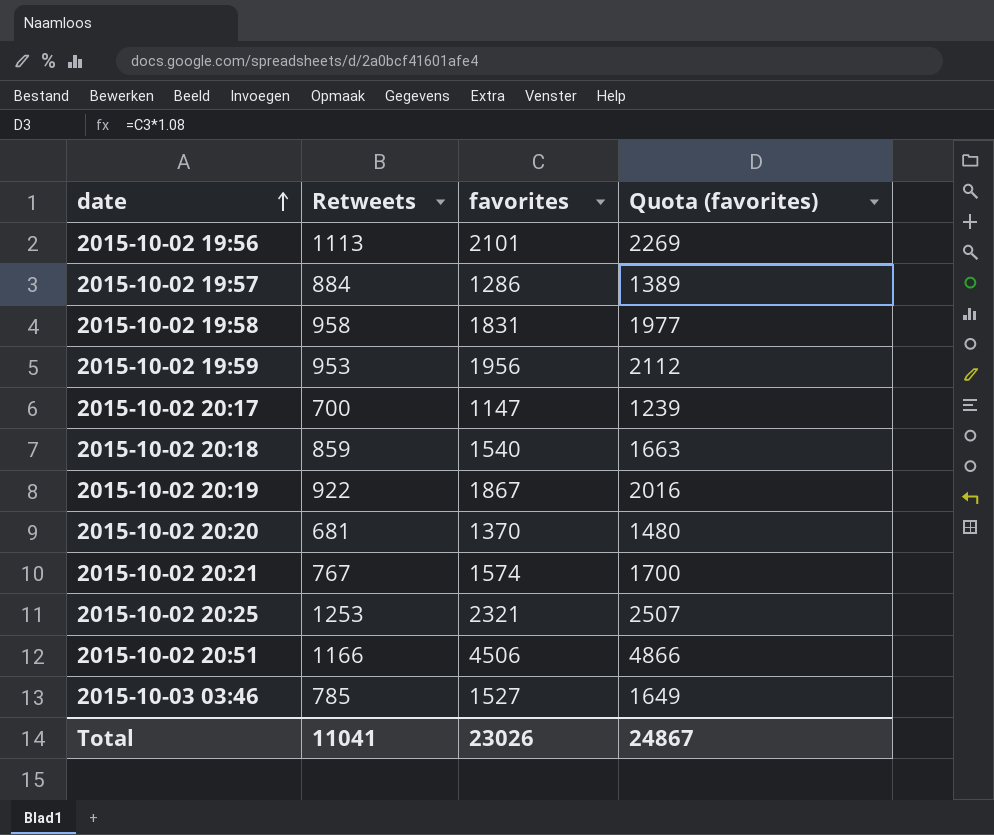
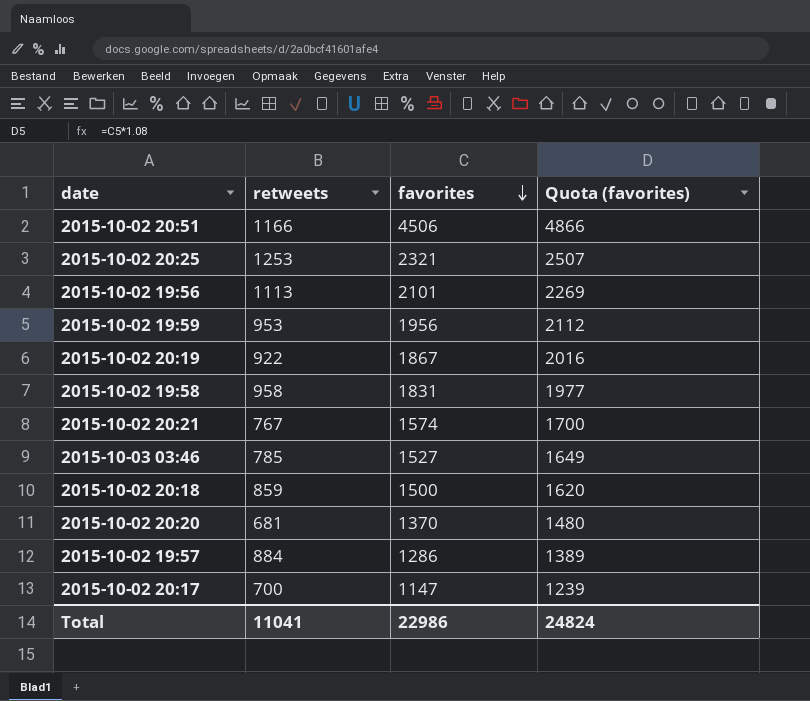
row order: date ascending -> favorites descending
column name: Retweets -> retweets
2015-10-02 20:18 | favorites: 1540 -> 1500
2015-10-02 20:18 | Quota (favorites): 1663 -> 1620
Total | favorites: 23026 -> 22986
Total | Quota (favorites): 24867 -> 24824

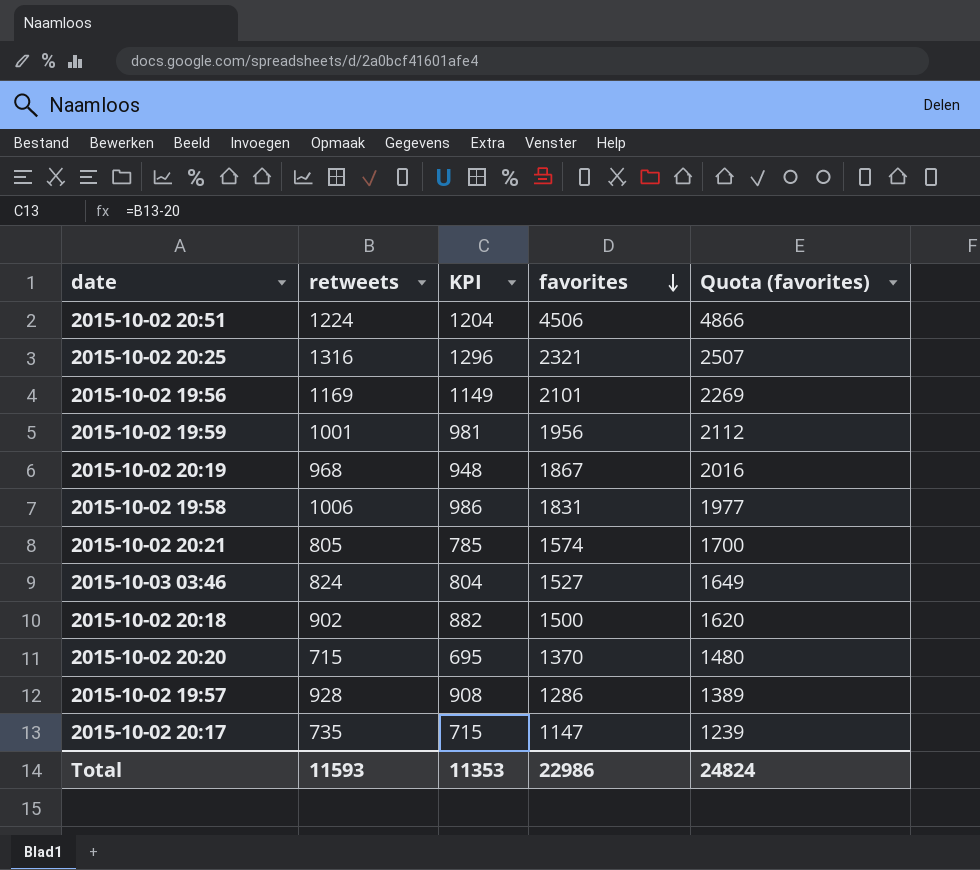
column KPI | formula: none -> [retweets] - 20
2015-10-02 20:51 | retweets: 1166 -> 1224
2015-10-02 20:25 | retweets: 1253 -> 1316
2015-10-02 19:56 | retweets: 1113 -> 1169
2015-10-02 19:59 | retweets: 953 -> 1001
2015-10-02 20:19 | retweets: 922 -> 968
2015-10-02 19:58 | retweets: 958 -> 1006
2015-10-02 20:21 | retweets: 767 -> 805
2015-10-03 03:46 | retweets: 785 -> 824
2015-10-02 20:18 | retweets: 859 -> 902
2015-10-02 20:20 | retweets: 681 -> 715
2015-10-02 19:57 | retweets: 884 -> 928
2015-10-02 20:17 | retweets: 700 -> 735
Total | retweets: 11041 -> 11593

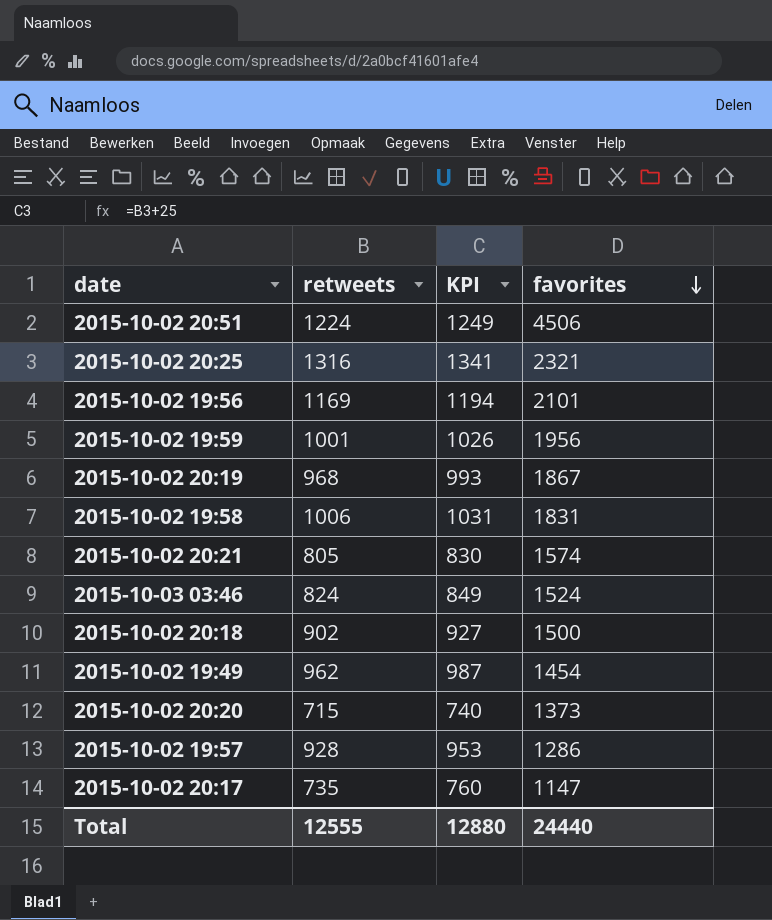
column Quota (favorites) | formula: [favorites] * 1.08 -> none
column KPI | formula: [retweets] - 20 -> [retweets] + 25
2015-10-03 03:46 | favorites: 1527 -> 1524
row 2015-10-02 19:49: none -> 962 | 987 | 1454
2015-10-02 20:20 | favorites: 1370 -> 1373
Total | retweets: 11593 -> 12555
Total | KPI: 11353 -> 12880
Total | favorites: 22986 -> 24440

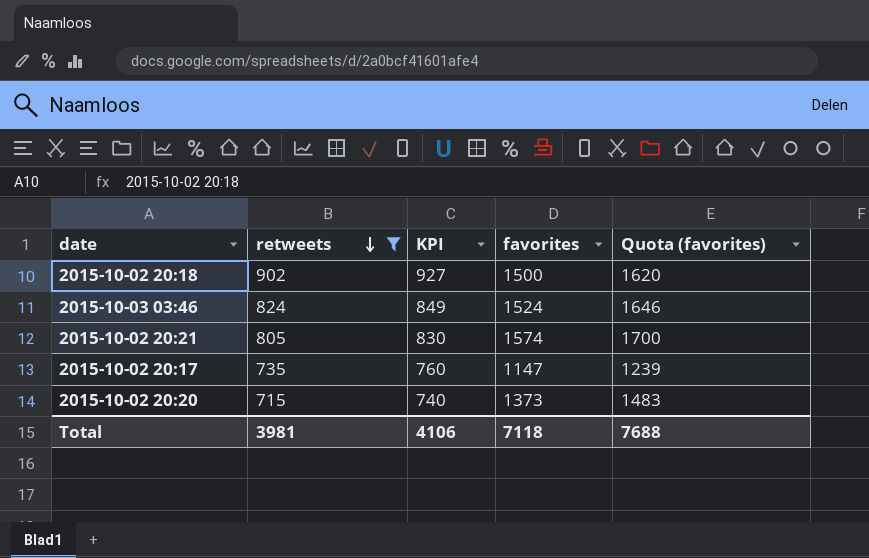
filter: none -> retweets <= 902
row order: favorites descending -> retweets descending
column Quota (favorites) | formula: none -> [favorites] * 1.08
Total | retweets: 12555 -> 3981
Total | KPI: 12880 -> 4106
Total | favorites: 24440 -> 7118

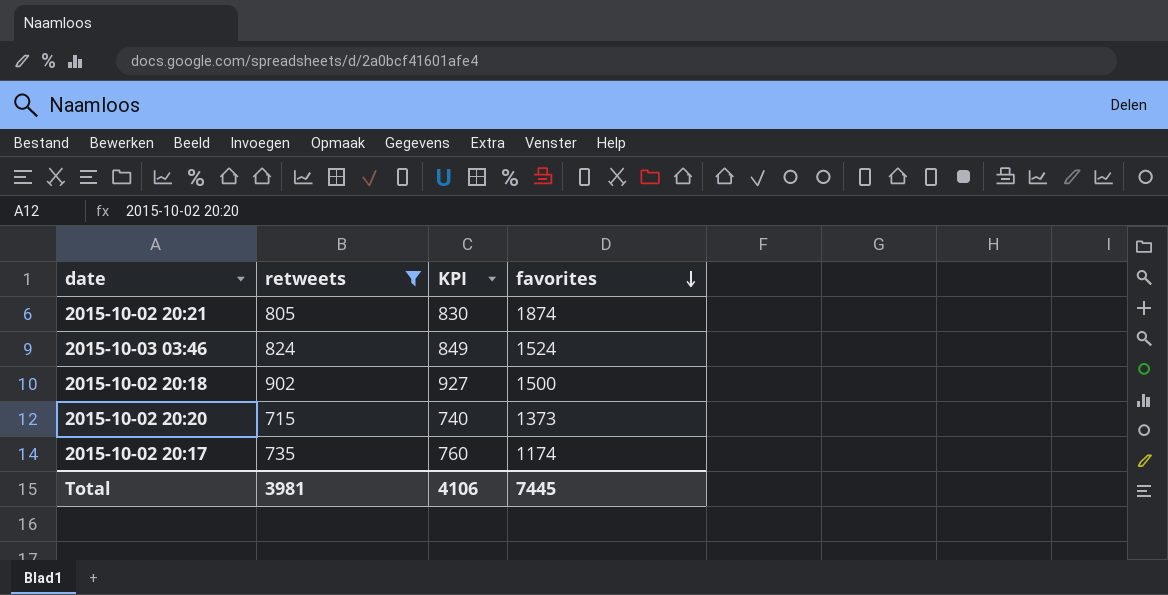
row order: retweets descending -> favorites descending
column Quota (favorites) | formula: [favorites] * 1.08 -> none
2015-10-02 20:21 | favorites: 1574 -> 1874
2015-10-02 20:17 | favorites: 1147 -> 1174
Total | favorites: 7118 -> 7445

